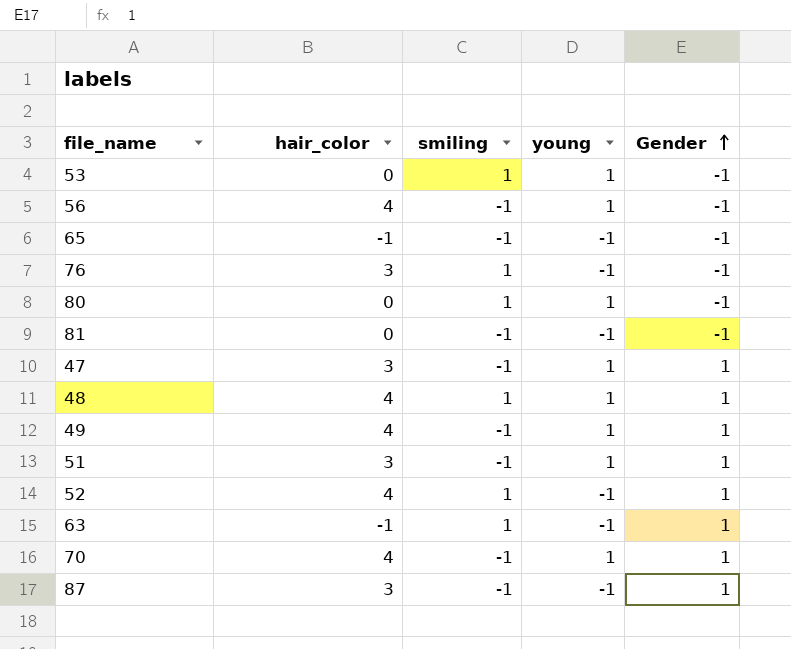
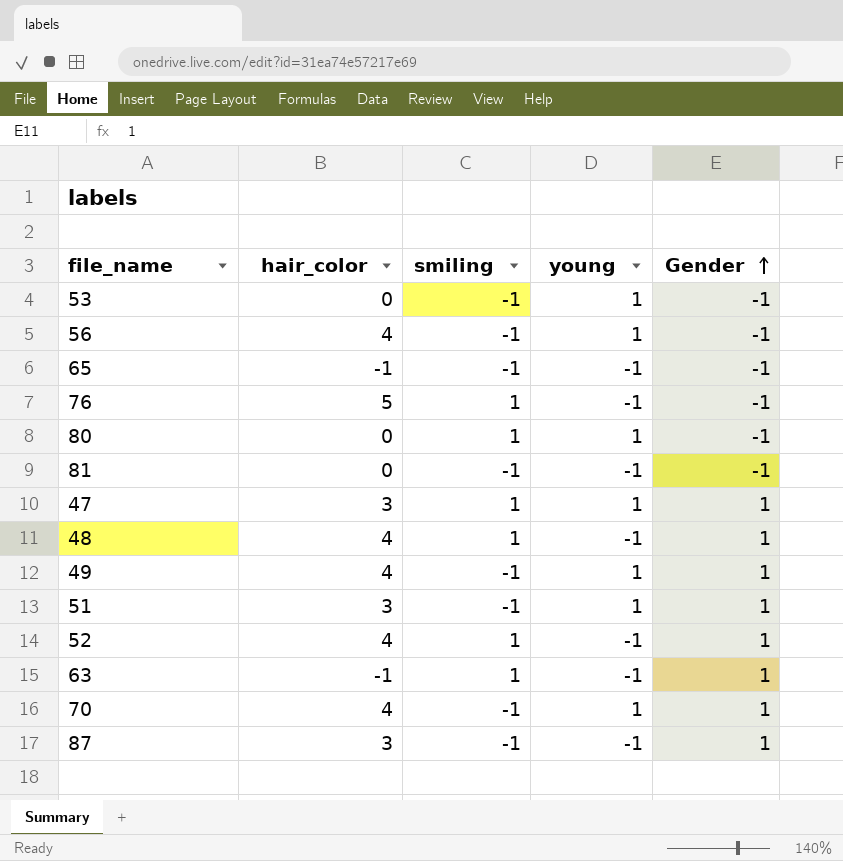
53 | smiling: 1 -> -1
76 | hair_color: 3 -> 5
47 | smiling: -1 -> 1
48 | young: 1 -> -1

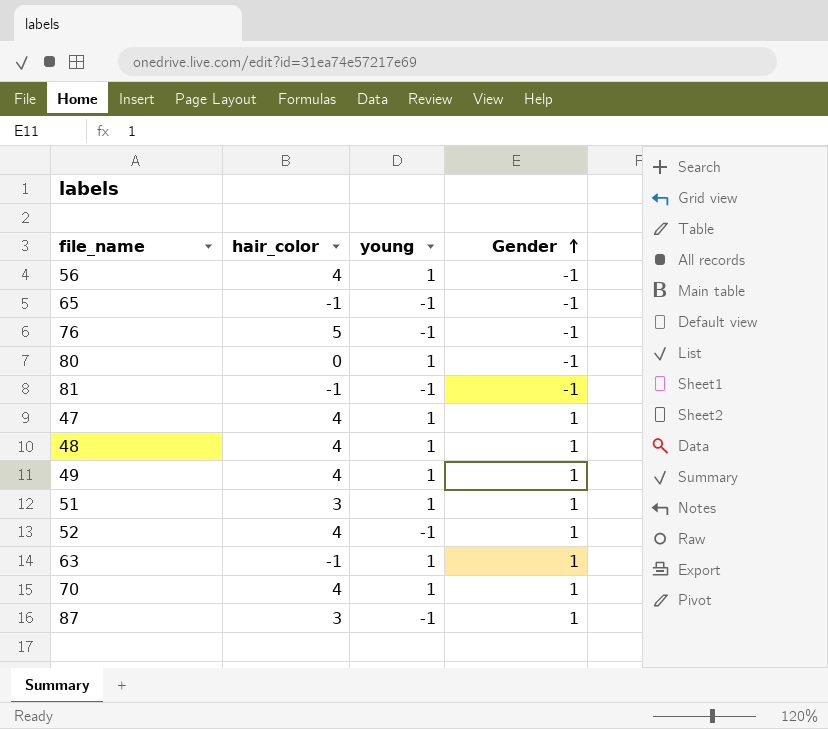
column smiling | position: 3 -> none
row 53: 0 | -1 | 1 | -1 -> none
81 | hair_color: 0 -> -1
47 | hair_color: 3 -> 4
48 | young: -1 -> 1
63 | young: -1 -> 1

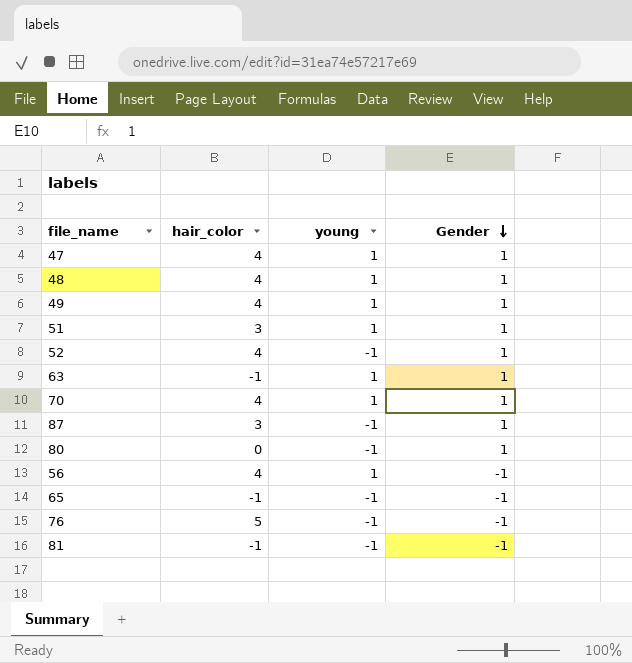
row order: Gender ascending -> Gender descending
80 | young: 1 -> -1
80 | Gender: -1 -> 1

